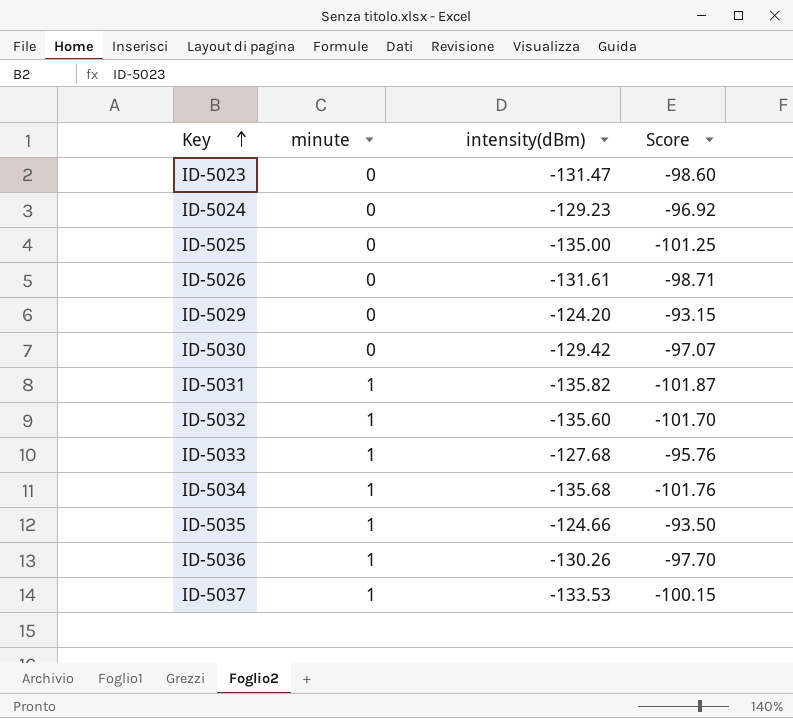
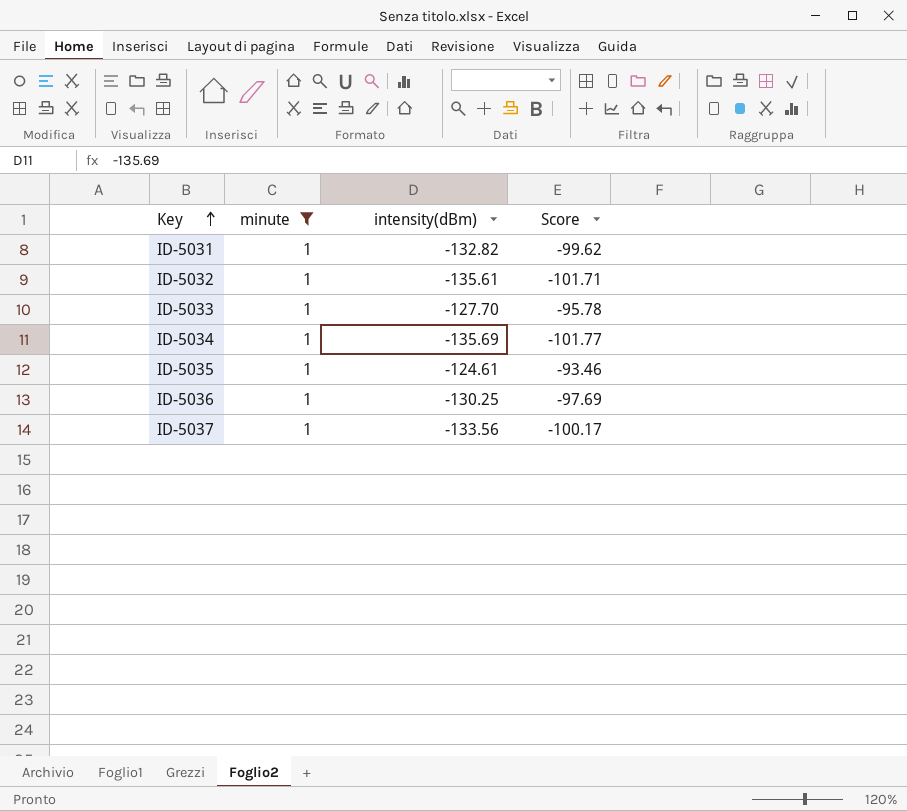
filter: none -> minute = 1
ID-5031 | intensity(dBm): -135.82 -> -132.82
ID-5031 | Score: -101.87 -> -99.62
ID-5032 | intensity(dBm): -135.60 -> -135.61
ID-5032 | Score: -101.70 -> -101.71
ID-5033 | intensity(dBm): -127.68 -> -127.70
ID-5033 | Score: -95.76 -> -95.78
ID-5034 | intensity(dBm): -135.68 -> -135.69
ID-5034 | Score: -101.76 -> -101.77
ID-5035 | intensity(dBm): -124.66 -> -124.61
ID-5035 | Score: -93.50 -> -93.46
ID-5036 | intensity(dBm): -130.26 -> -130.25
ID-5036 | Score: -97.70 -> -97.69
ID-5037 | intensity(dBm): -133.53 -> -133.56
ID-5037 | Score: -100.15 -> -100.17

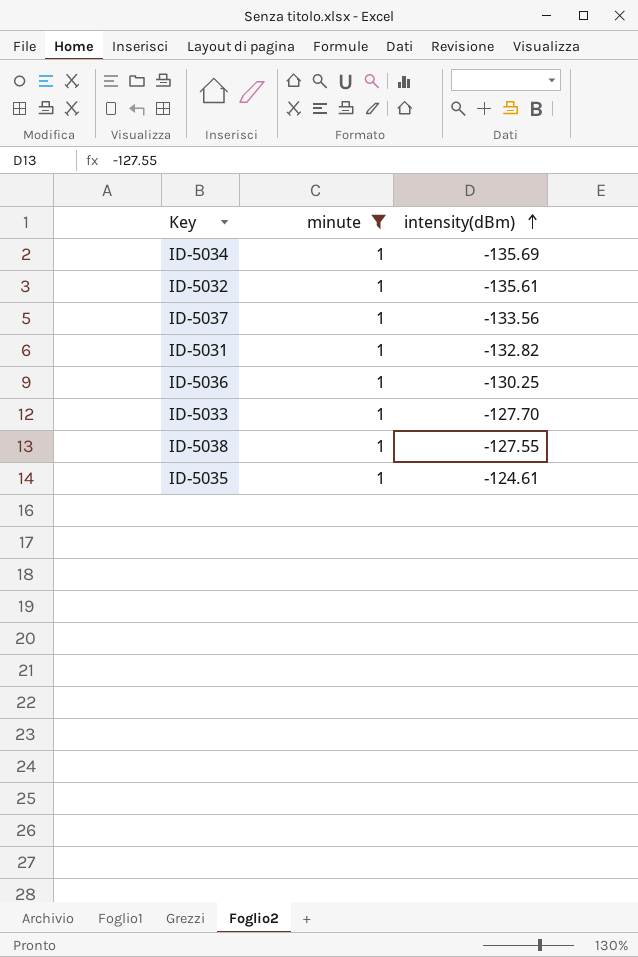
row order: Key ascending -> intensity(dBm) ascending
column Score | formula: [intensity(dBm)] * 0.75 -> none
row ID-5038: none -> 1 | -127.55

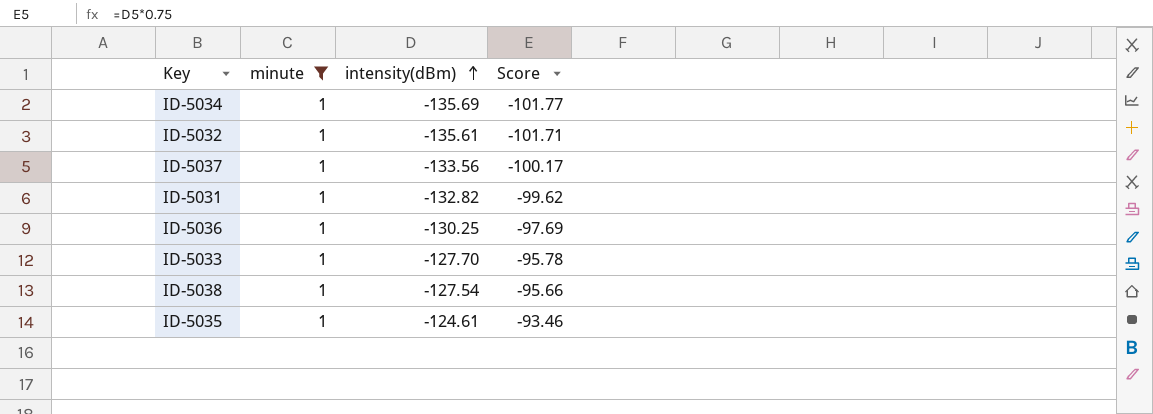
column Score | formula: none -> [intensity(dBm)] * 0.75
ID-5038 | intensity(dBm): -127.55 -> -127.54

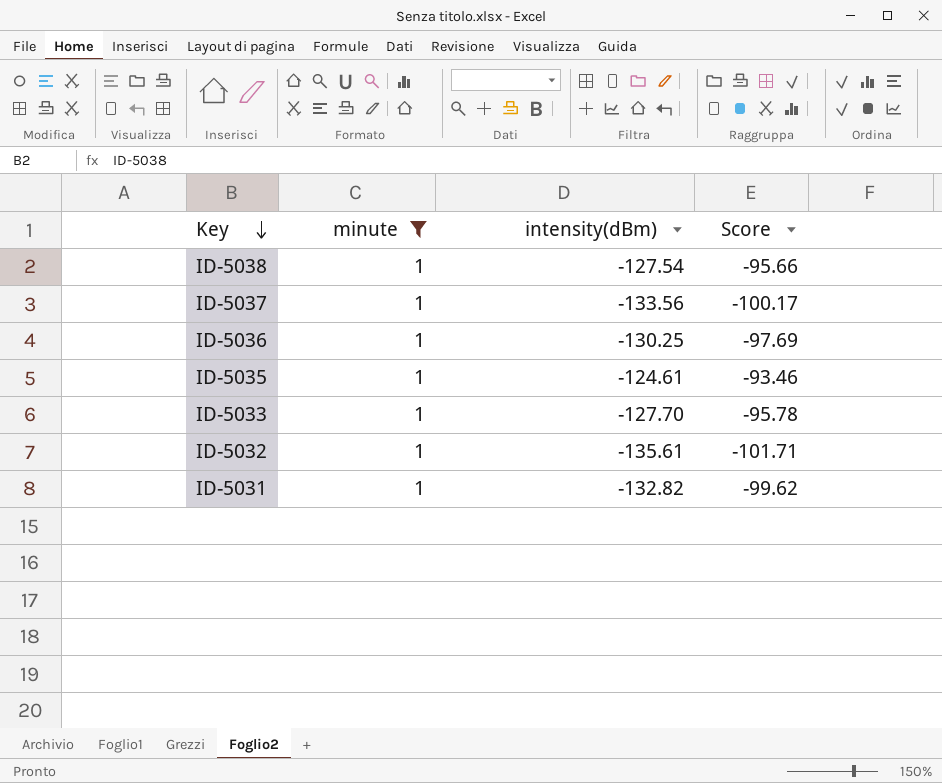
row order: intensity(dBm) ascending -> Key descending
row ID-5034: 1 | -135.69 | -101.77 -> none

